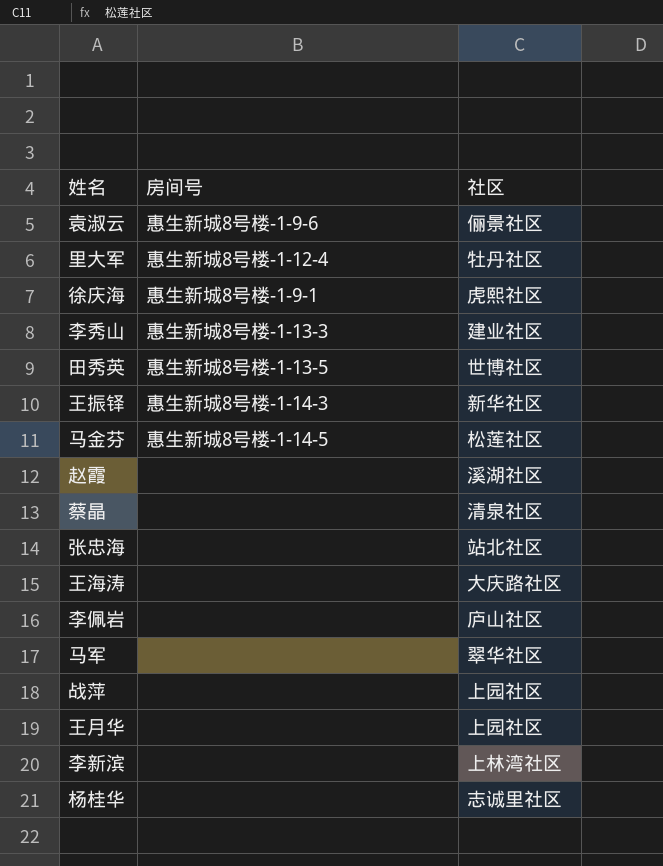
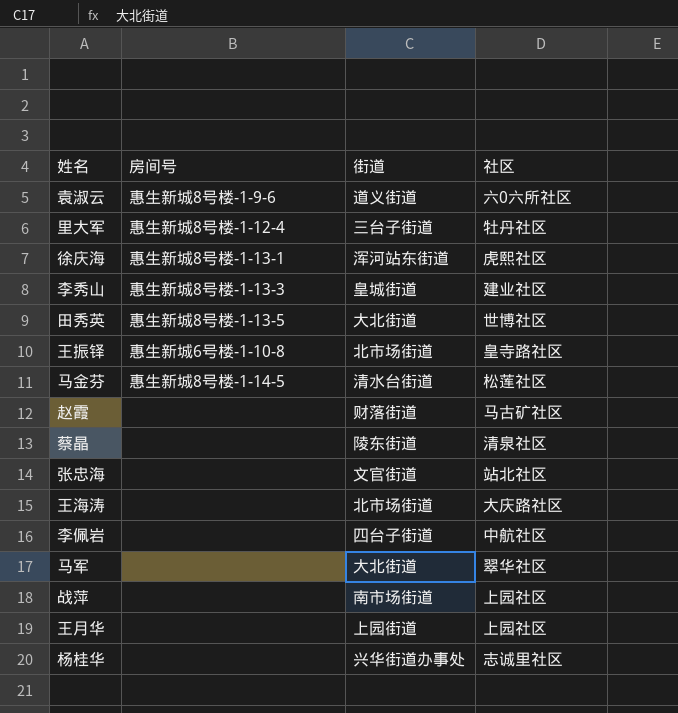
column 街道 | position: none -> 3
row 李新滨: none | 上林湾社区 -> none
袁淑云 | 社区: 俪景社区 -> 六0六所社区
徐庆海 | 房间号: 惠生新城8号楼-1-9-1 -> 惠生新城8号楼-1-13-1
王振铎 | 房间号: 惠生新城8号楼-1-14-3 -> 惠生新城6号楼-1-10-8
王振铎 | 社区: 新华社区 -> 皇寺路社区
赵霞 | 社区: 溪湖社区 -> 马古矿社区
李佩岩 | 社区: 庐山社区 -> 中航社区

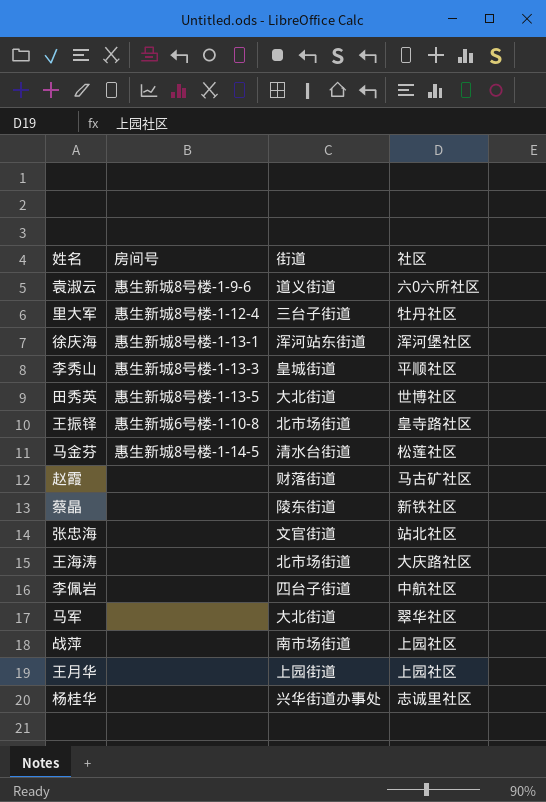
徐庆海 | 社区: 虎熙社区 -> 浑河堡社区
李秀山 | 社区: 建业社区 -> 平顺社区
蔡晶 | 社区: 清泉社区 -> 新铁社区

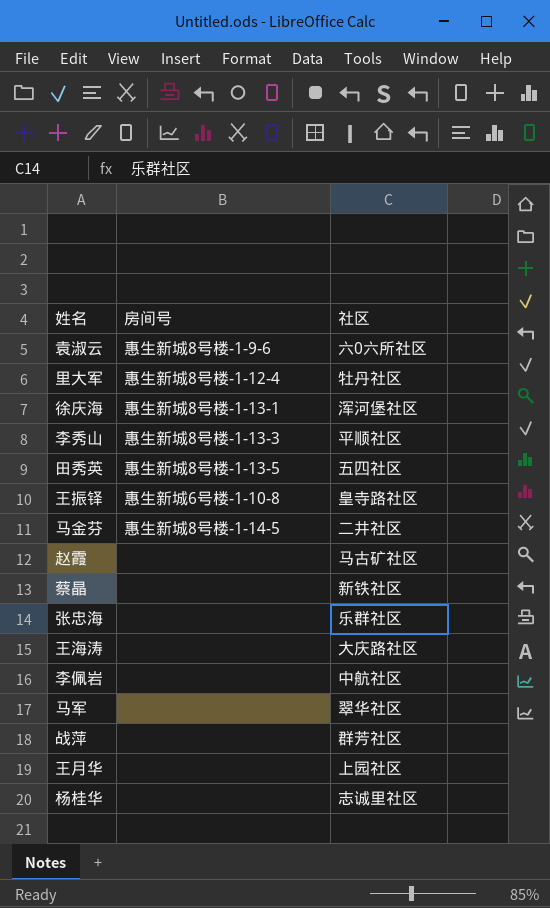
column 街道 | position: 3 -> none
田秀英 | 社区: 世博社区 -> 五四社区
马金芬 | 社区: 松莲社区 -> 二井社区
张忠海 | 社区: 站北社区 -> 乐群社区
战萍 | 社区: 上园社区 -> 群芳社区

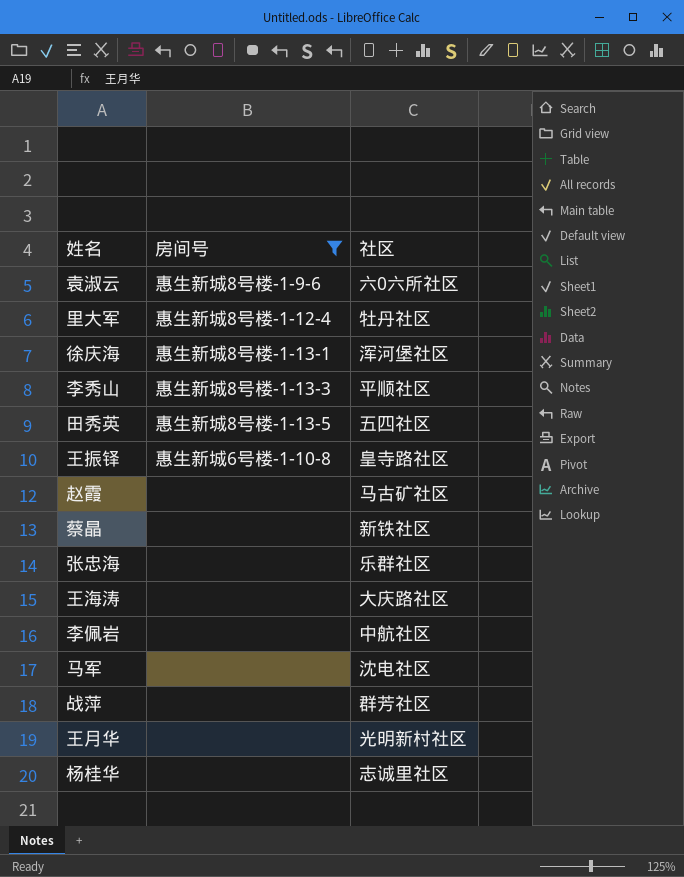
filter: none -> 房间号 != 惠生新城8号楼-1-14-5
马军 | 社区: 翠华社区 -> 沈电社区
王月华 | 社区: 上园社区 -> 光明新村社区

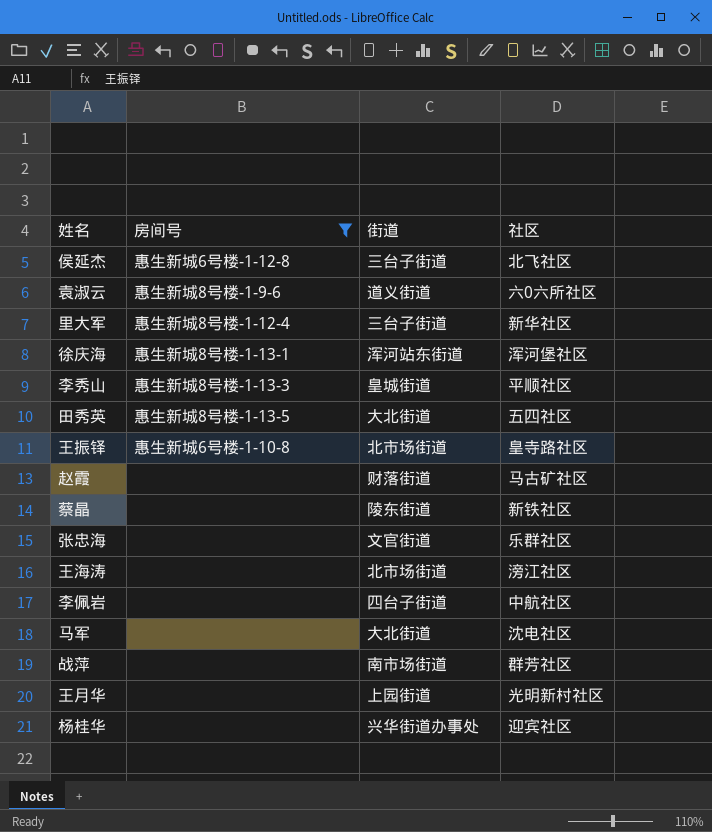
column 街道 | position: none -> 3
row 侯延杰: none -> 惠生新城6号楼-1-12-8 | 三台子街道 | 北飞社区
里大军 | 社区: 牡丹社区 -> 新华社区
王海涛 | 社区: 大庆路社区 -> 滂江社区
杨桂华 | 社区: 志诚里社区 -> 迎宾社区

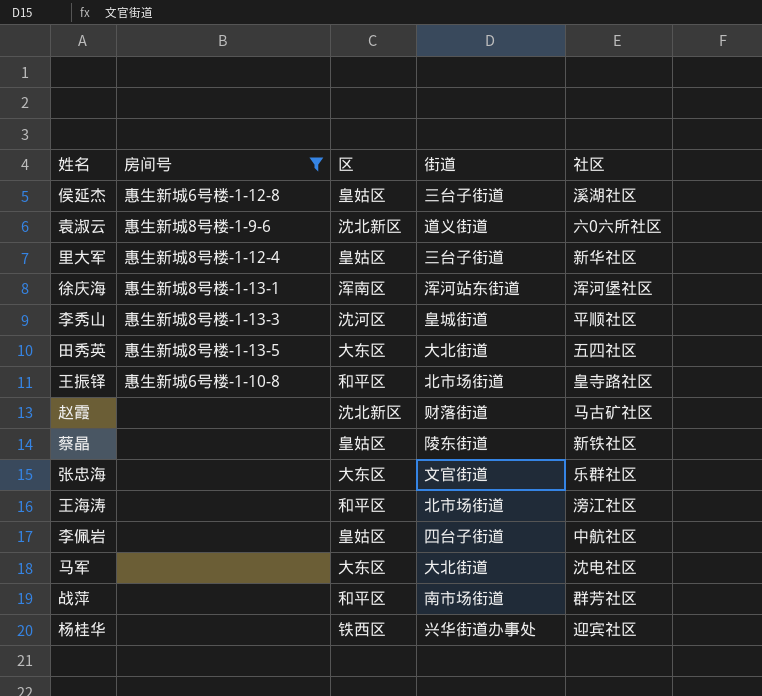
column 区 | position: none -> 3
row 王月华: none | 上园街道 | 光明新村社区 -> none
侯延杰 | 社区: 北飞社区 -> 溪湖社区

